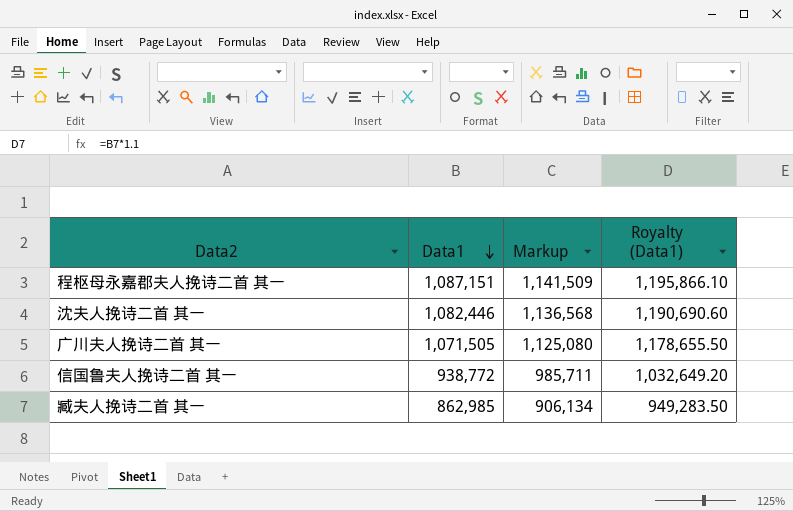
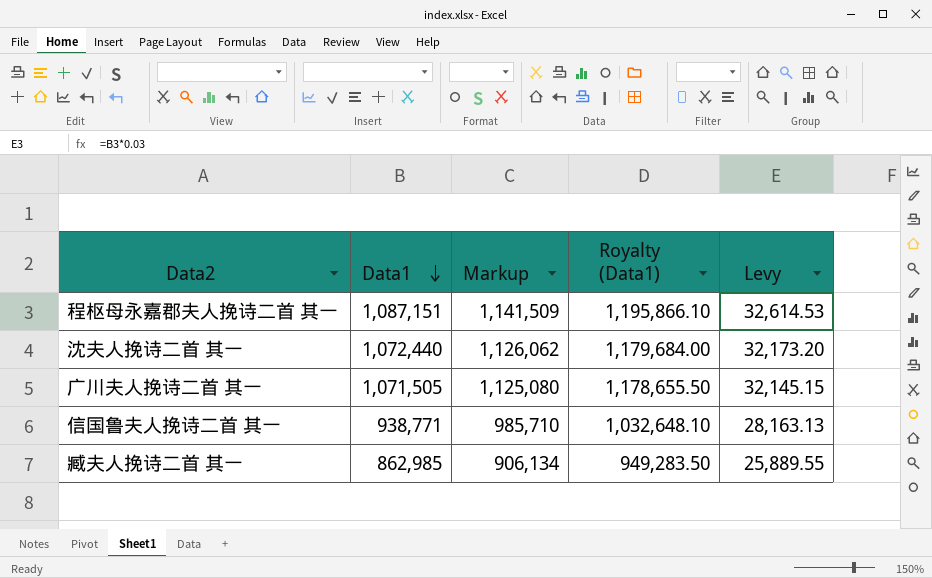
column Levy | formula: none -> [Data1] * 0.03
沈夫人挽诗二首 其一 | Data1: 1,082,446 -> 1,072,440
沈夫人挽诗二首 其一 | Markup: 1,136,568 -> 1,126,062
沈夫人挽诗二首 其一 | Royalty (Data1): 1,190,690.60 -> 1,179,684.00
信国鲁夫人挽诗二首 其一 | Data1: 938,772 -> 938,771
信国鲁夫人挽诗二首 其一 | Markup: 985,711 -> 985,710
信国鲁夫人挽诗二首 其一 | Royalty (Data1): 1,032,649.20 -> 1,032,648.10

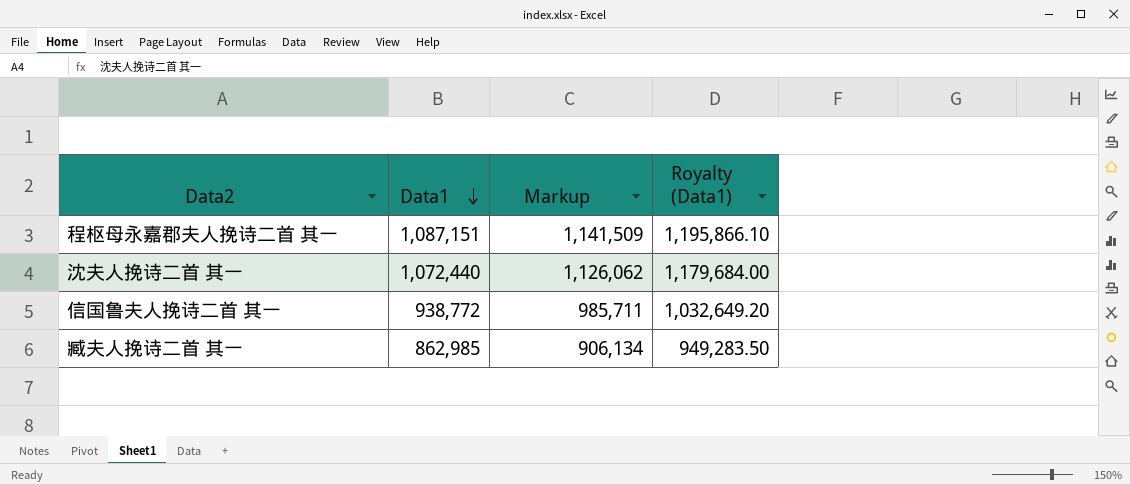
column Levy | formula: [Data1] * 0.03 -> none
row 广川夫人挽诗二首 其一: 1,071,505 | 1,125,080 | 1,178,655.50 | 32,145.15 -> none
信国鲁夫人挽诗二首 其一 | Data1: 938,771 -> 938,772
信国鲁夫人挽诗二首 其一 | Markup: 985,710 -> 985,711
信国鲁夫人挽诗二首 其一 | Royalty (Data1): 1,032,648.10 -> 1,032,649.20

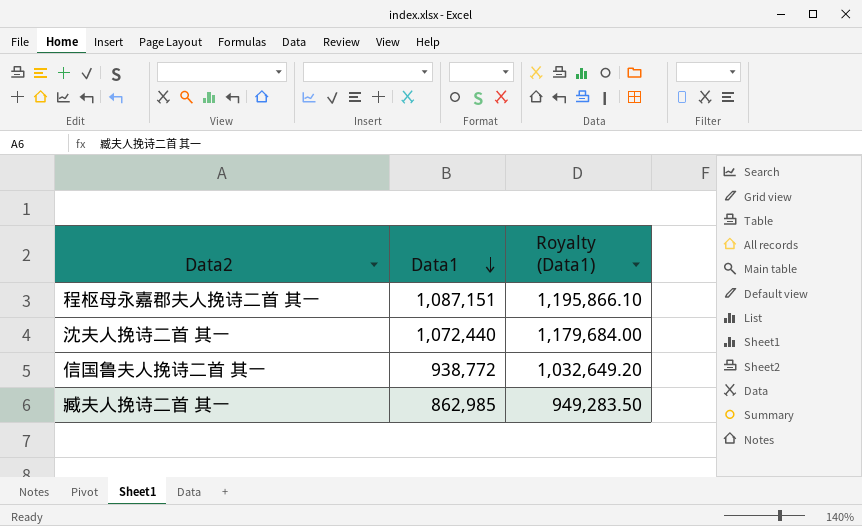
column Markup | formula: [Data1] * 1.05 -> none

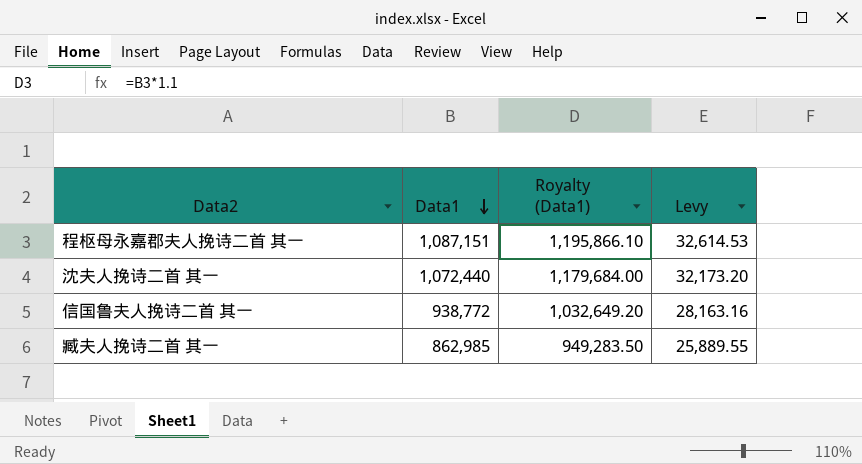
column Levy | formula: none -> [Data1] * 0.03

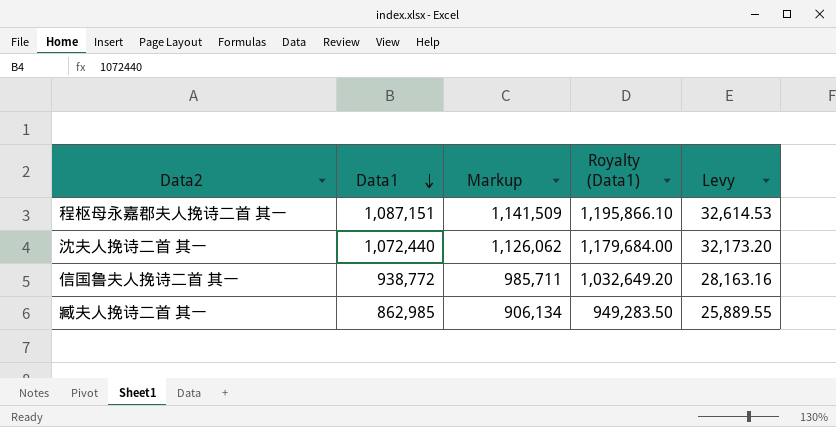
column Markup | formula: none -> [Data1] * 1.05

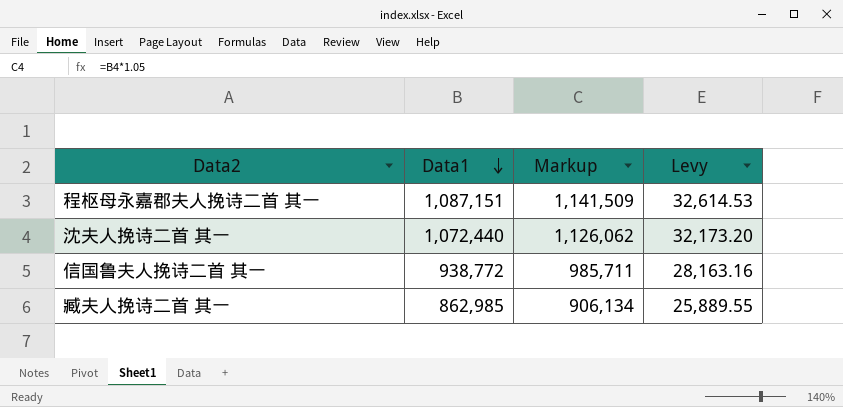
column Royalty (Data1) | formula: [Data1] * 1.1 -> none

